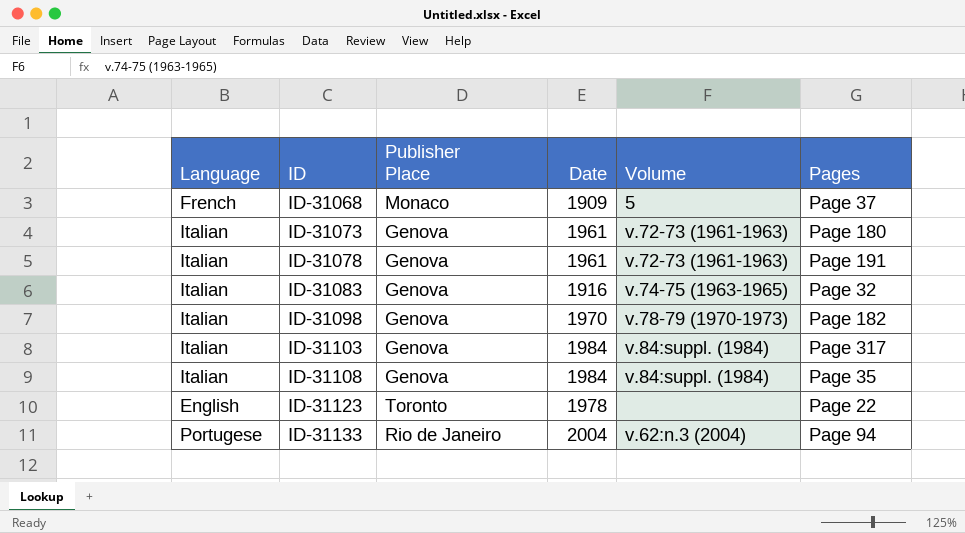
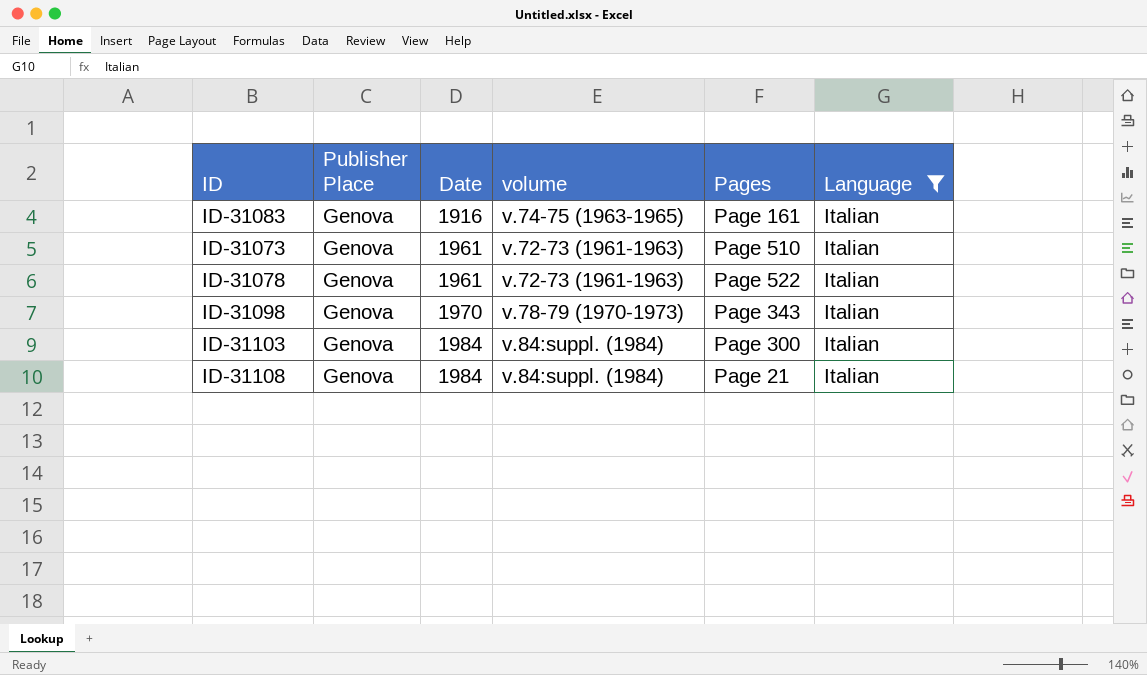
filter: none -> Language = Italian
row order: ID ascending -> Date ascending
column name: Volume -> volume
column Language | position: 1 -> 6
ID-31083 | Pages: Page 32 -> Page 161
ID-31073 | Pages: Page 180 -> Page 510
ID-31078 | Pages: Page 191 -> Page 522
ID-31098 | Pages: Page 182 -> Page 343
ID-31103 | Pages: Page 317 -> Page 300
ID-31108 | Pages: Page 35 -> Page 21

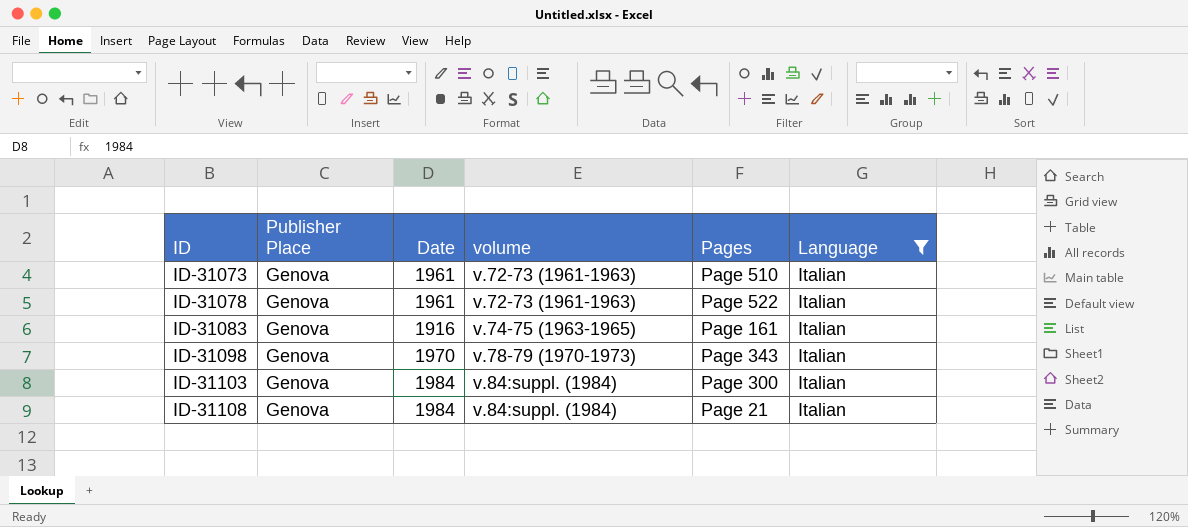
row order: Date ascending -> ID ascending

